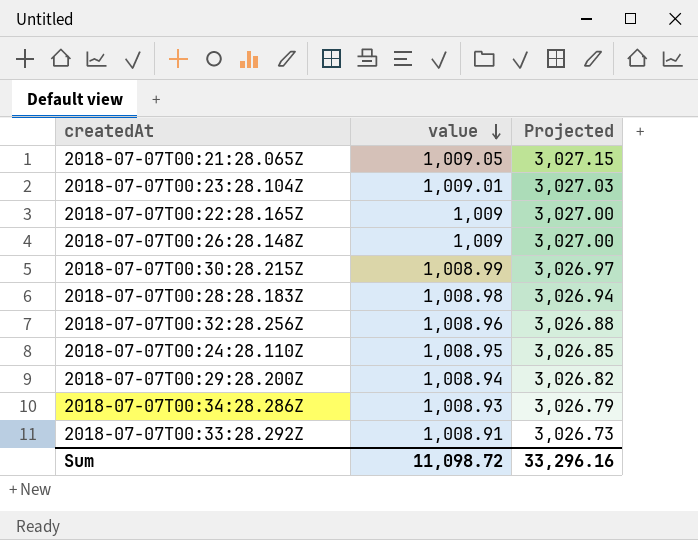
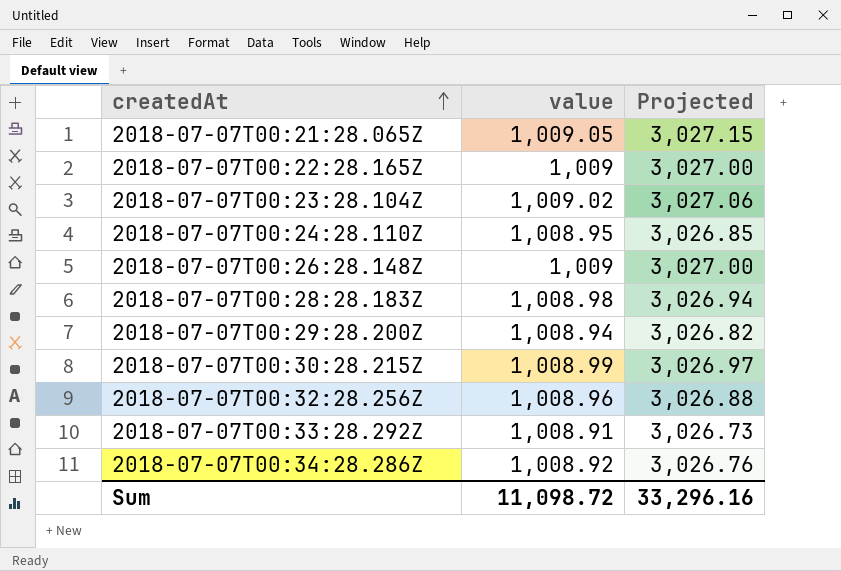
row order: value descending -> createdAt ascending
2018-07-07T00:23:28.104Z | value: 1,009.01 -> 1,009.02
2018-07-07T00:23:28.104Z | Projected: 3,027.03 -> 3,027.06
2018-07-07T00:34:28.286Z | value: 1,008.93 -> 1,008.92
2018-07-07T00:34:28.286Z | Projected: 3,026.79 -> 3,026.76

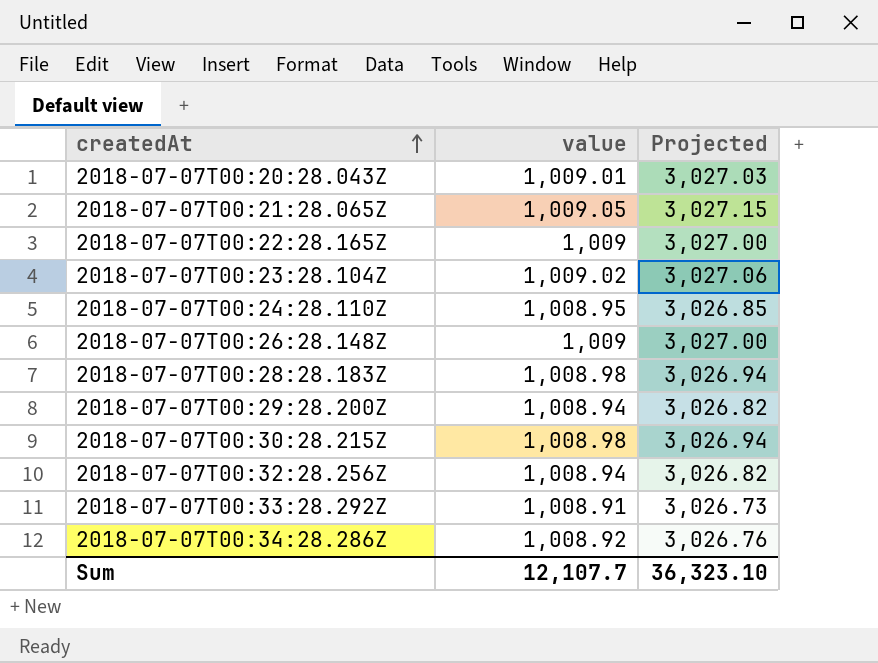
row 2018-07-07T00:20:28.043Z: none -> 1,009.01 | 3,027.03
2018-07-07T00:30:28.215Z | value: 1,008.99 -> 1,008.98
2018-07-07T00:30:28.215Z | Projected: 3,026.97 -> 3,026.94
2018-07-07T00:32:28.256Z | value: 1,008.96 -> 1,008.94
2018-07-07T00:32:28.256Z | Projected: 3,026.88 -> 3,026.82
Sum | value: 11,098.72 -> 12,107.7
Sum | Projected: 33,296.16 -> 36,323.10

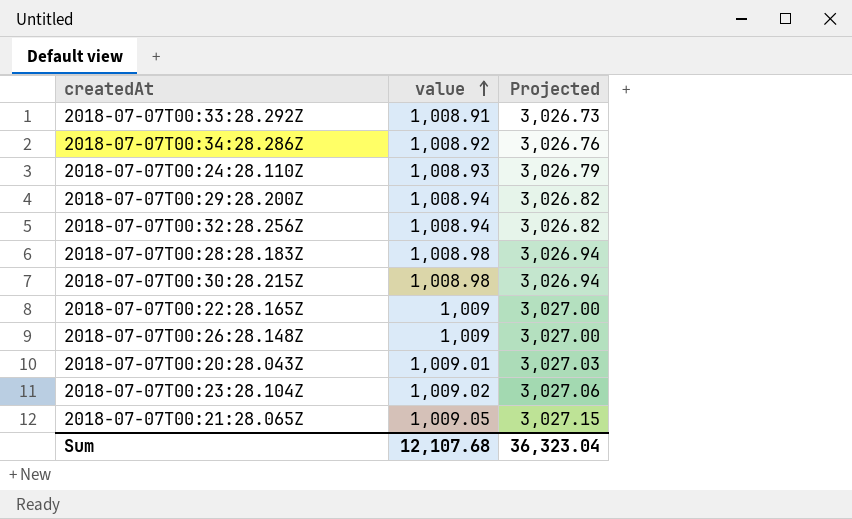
row order: createdAt ascending -> value ascending
2018-07-07T00:24:28.110Z | value: 1,008.95 -> 1,008.93
2018-07-07T00:24:28.110Z | Projected: 3,026.85 -> 3,026.79
Sum | value: 12,107.7 -> 12,107.68
Sum | Projected: 36,323.10 -> 36,323.04

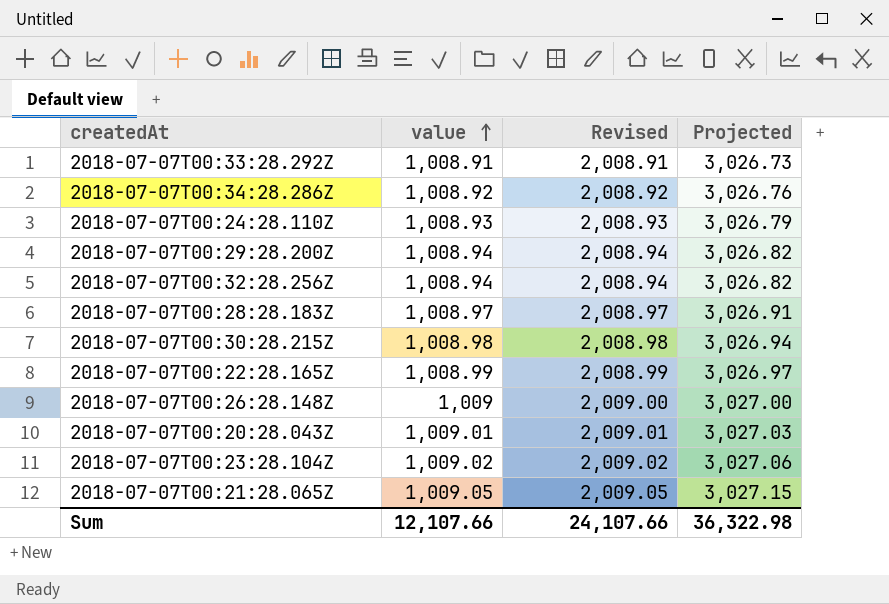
column Revised | formula: none -> [value] + 1000
2018-07-07T00:28:28.183Z | value: 1,008.98 -> 1,008.97
2018-07-07T00:28:28.183Z | Projected: 3,026.94 -> 3,026.91
2018-07-07T00:22:28.165Z | value: 1,009 -> 1,008.99
2018-07-07T00:22:28.165Z | Projected: 3,027.00 -> 3,026.97
Sum | value: 12,107.68 -> 12,107.66
Sum | Projected: 36,323.04 -> 36,322.98

